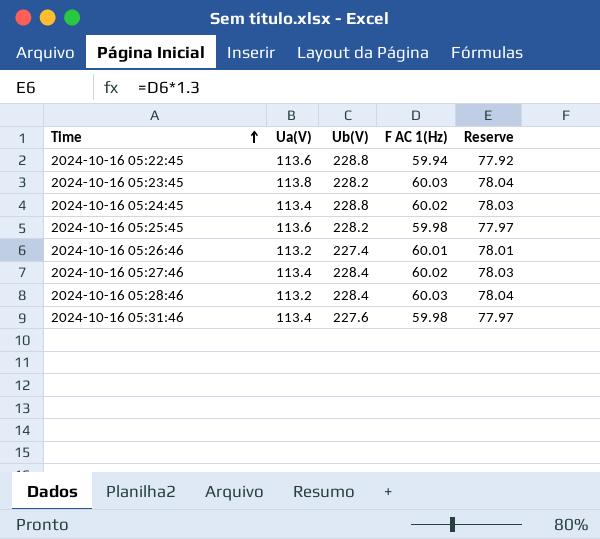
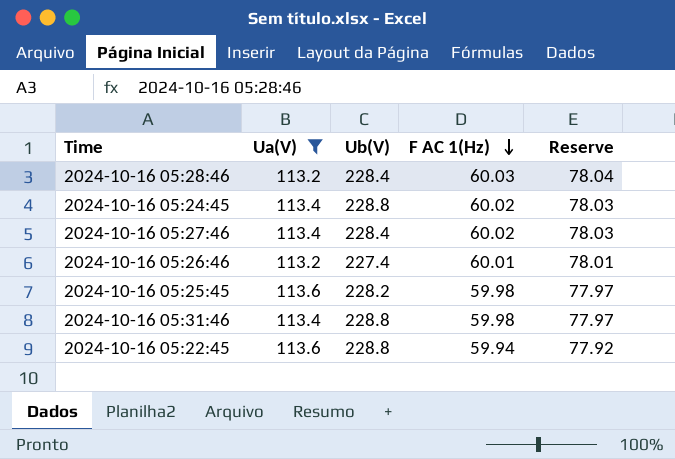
filter: none -> Ua(V) != 113.8
row order: Time ascending -> F AC 1(Hz) descending
2024-10-16 05:31:46 | Ub(V): 227.6 -> 228.8

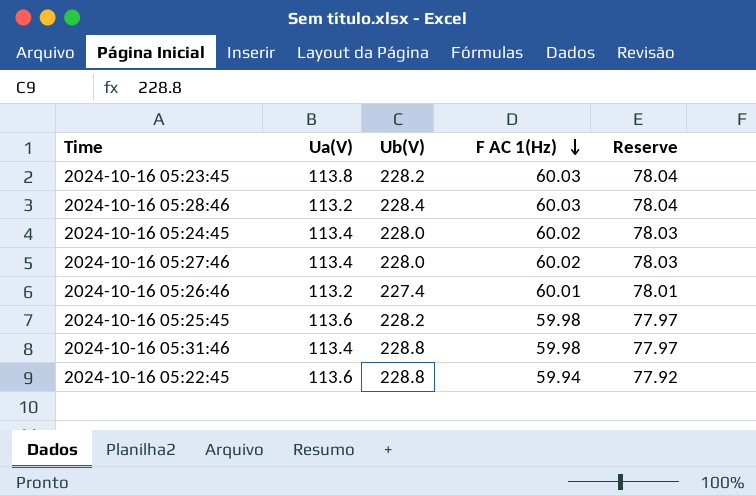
filter: Ua(V) != 113.8 -> none
2024-10-16 05:24:45 | Ub(V): 228.8 -> 228.0
2024-10-16 05:27:46 | Ub(V): 228.4 -> 228.0

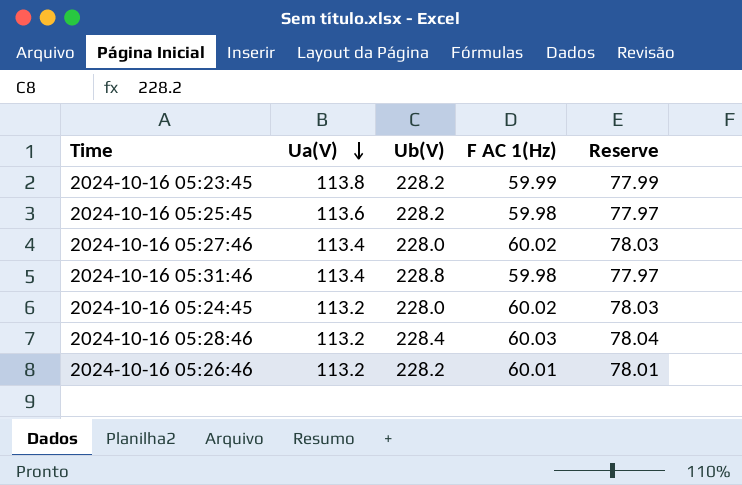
row order: F AC 1(Hz) descending -> Ua(V) descending
row 2024-10-16 05:22:45: 113.6 | 228.8 | 59.94 | 77.92 -> none
2024-10-16 05:23:45 | F AC 1(Hz): 60.03 -> 59.99
2024-10-16 05:23:45 | Reserve: 78.04 -> 77.99
2024-10-16 05:24:45 | Ua(V): 113.4 -> 113.2
2024-10-16 05:26:46 | Ub(V): 227.4 -> 228.2

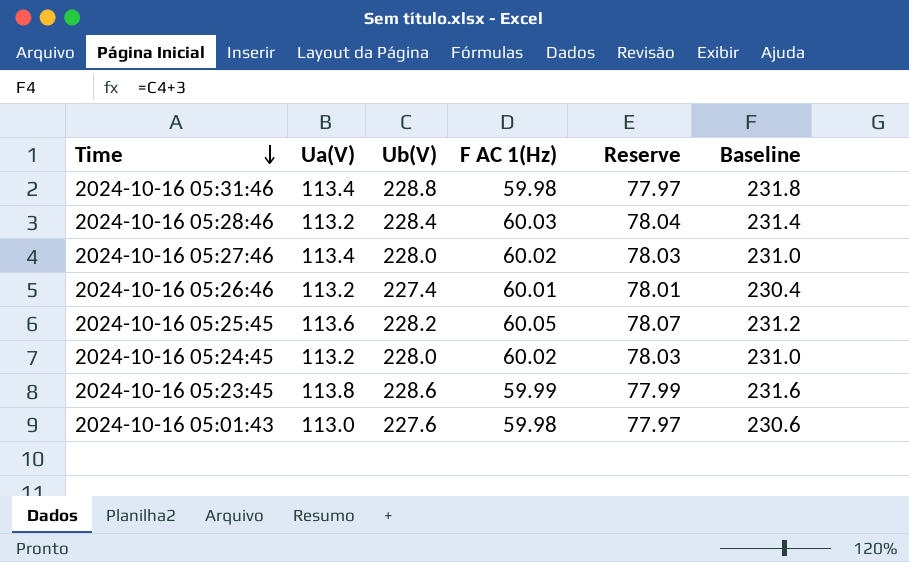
row order: Ua(V) descending -> Time descending
column Baseline | formula: none -> [Ub(V)] + 3
2024-10-16 05:26:46 | Ub(V): 228.2 -> 227.4
2024-10-16 05:25:45 | F AC 1(Hz): 59.98 -> 60.05
2024-10-16 05:25:45 | Reserve: 77.97 -> 78.07
2024-10-16 05:23:45 | Ub(V): 228.2 -> 228.6
row 2024-10-16 05:01:43: none -> 113.0 | 227.6 | 59.98 | 77.97 | 230.6

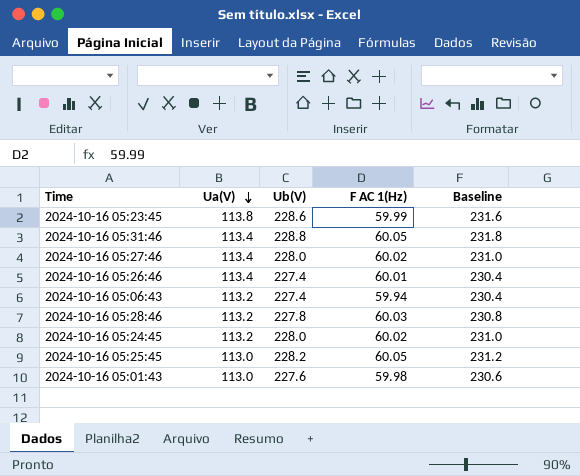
row order: Time descending -> Ua(V) descending
column Reserve | formula: [F AC 1(Hz)] * 1.3 -> none
2024-10-16 05:31:46 | F AC 1(Hz): 59.98 -> 60.05
2024-10-16 05:26:46 | Ua(V): 113.2 -> 113.4
row 2024-10-16 05:06:43: none -> 113.2 | 227.4 | 59.94 | 230.4
2024-10-16 05:28:46 | Ub(V): 228.4 -> 227.8
2024-10-16 05:28:46 | Baseline: 231.4 -> 230.8
2024-10-16 05:25:45 | Ua(V): 113.6 -> 113.0

